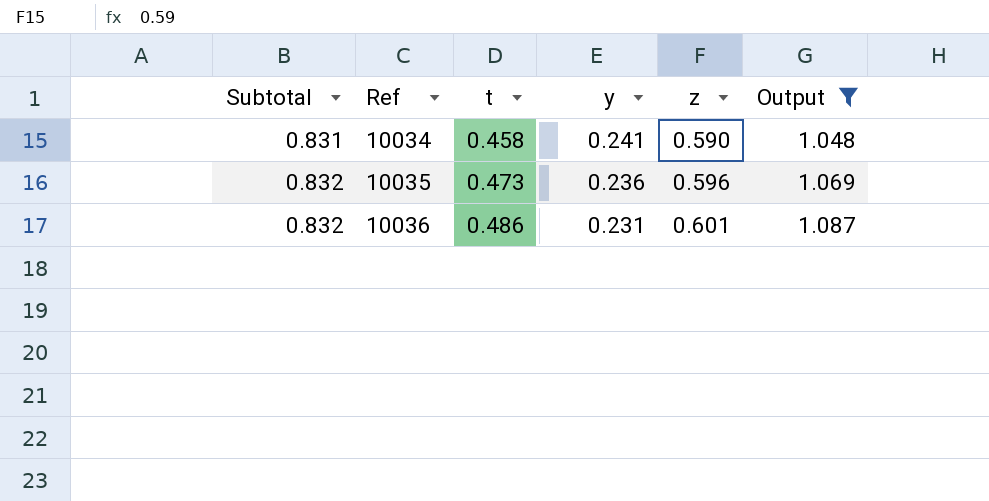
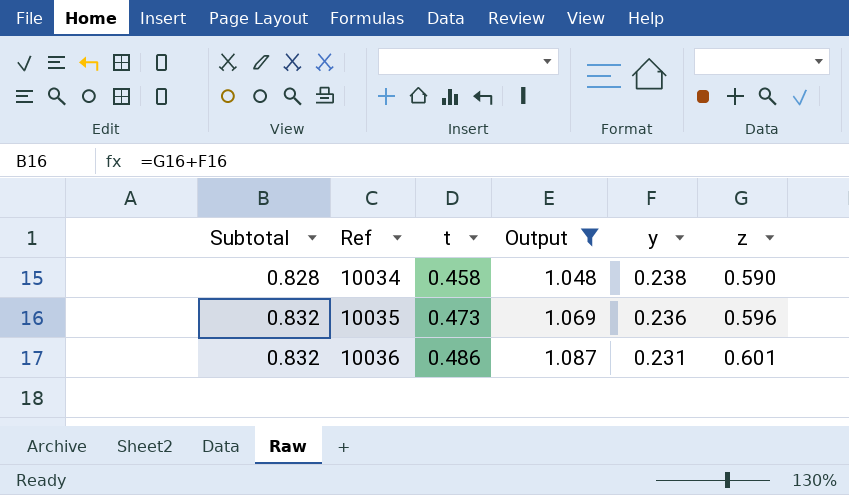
column Output | position: 6 -> 4
10034 | Subtotal: 0.831 -> 0.828
10034 | y: 0.241 -> 0.238

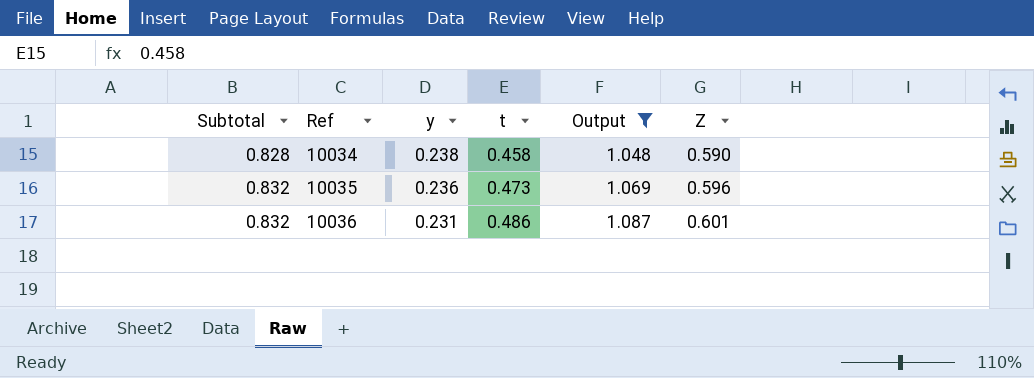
column y | position: 5 -> 3
column name: z -> Z

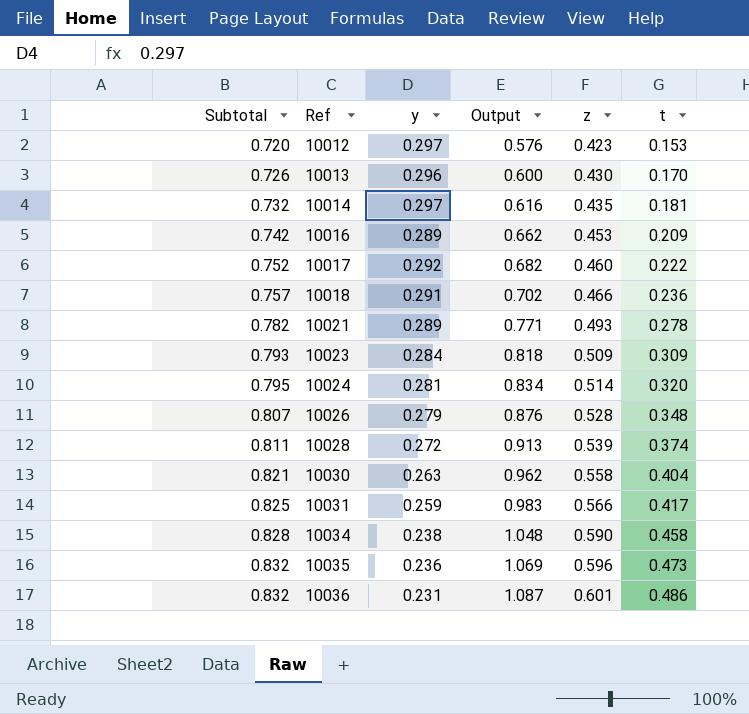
filter: Output >= 1.048 -> none
column name: Z -> z
column t | position: 4 -> 6

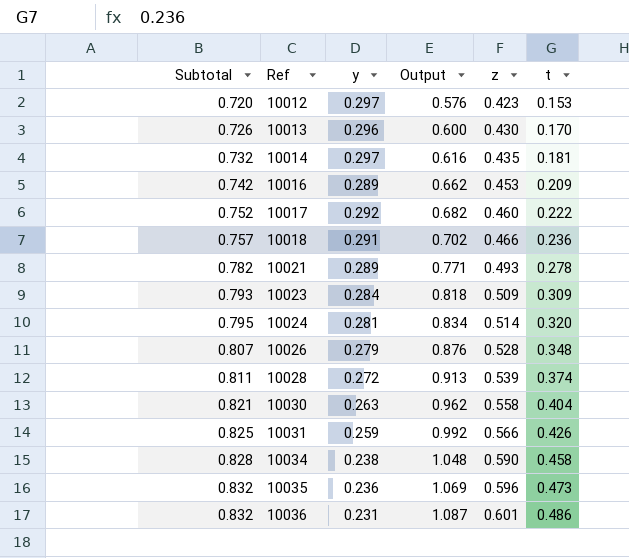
10031 | Output: 0.983 -> 0.992
10031 | t: 0.417 -> 0.426

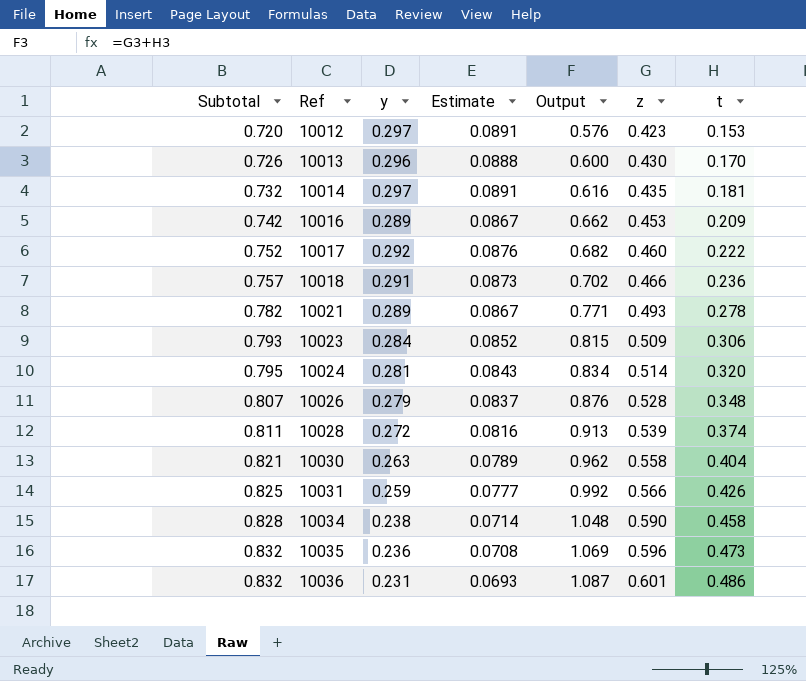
column Estimate | formula: none -> [y] * 0.3
10023 | Output: 0.818 -> 0.815
10023 | t: 0.309 -> 0.306

